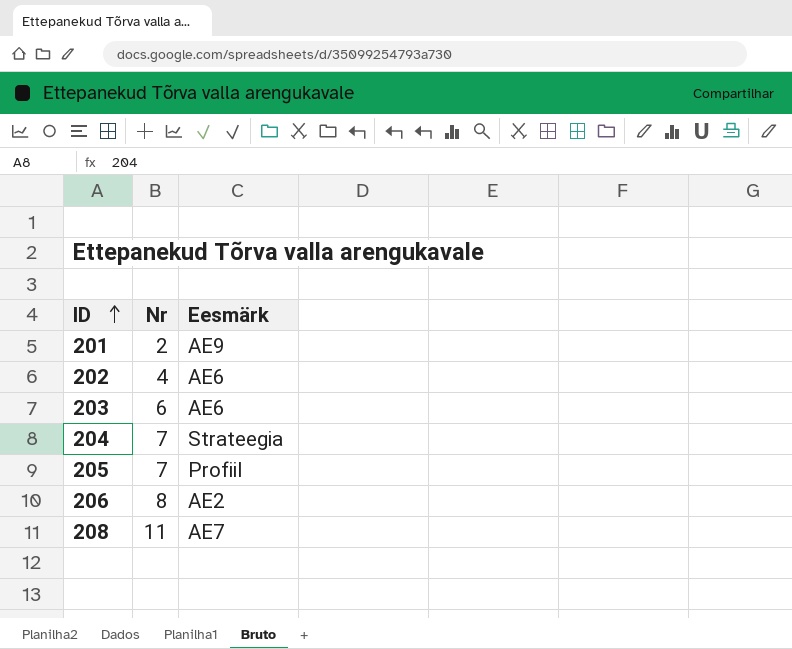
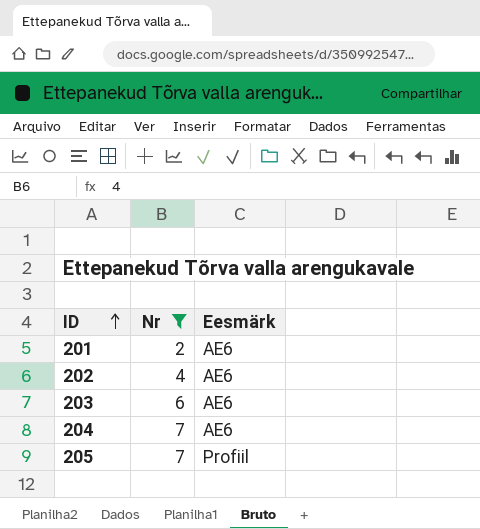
filter: none -> Nr <= 7
201 | Eesmärk: AE9 -> AE6
204 | Eesmärk: Strateegia -> AE6

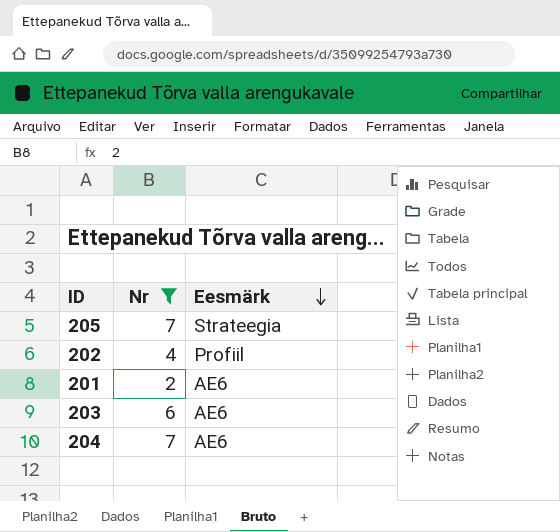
row order: ID ascending -> Eesmärk descending
205 | Eesmärk: Profiil -> Strateegia
202 | Eesmärk: AE6 -> Profiil

